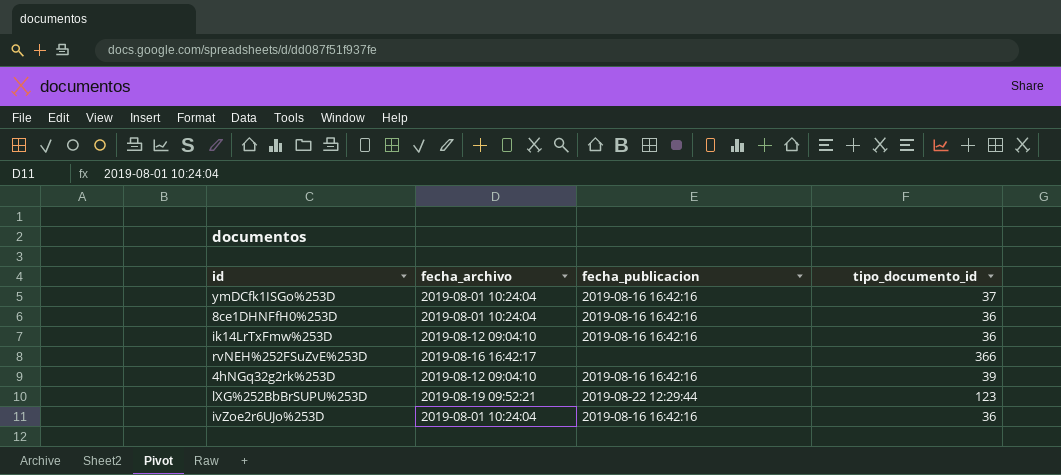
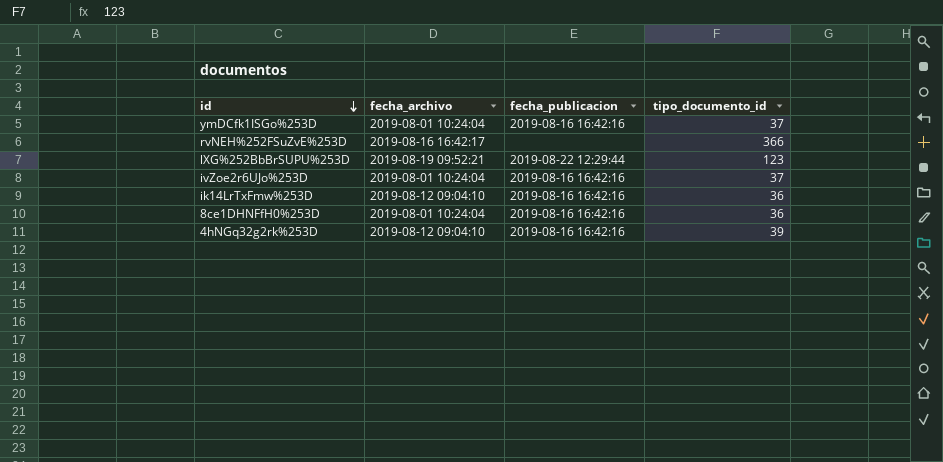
row order: none -> id descending
ivZoe2r6UJo%253D | tipo_documento_id: 36 -> 37

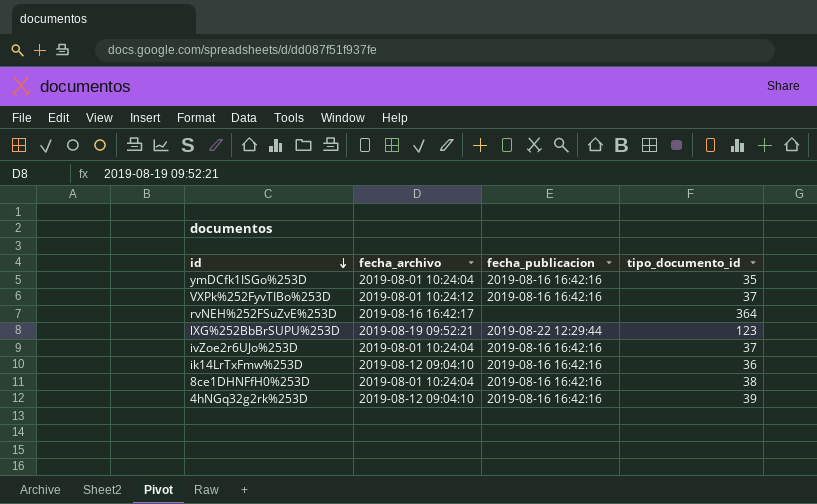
ymDCfk1ISGo%253D | tipo_documento_id: 37 -> 35
row VXPk%252FyvTIBo%253D: none -> 2019-08-01 10:24:12 | 2019-08-16 16:42:16 | 37
rvNEH%252FSuZvE%253D | tipo_documento_id: 366 -> 364
8ce1DHNFfH0%253D | tipo_documento_id: 36 -> 38

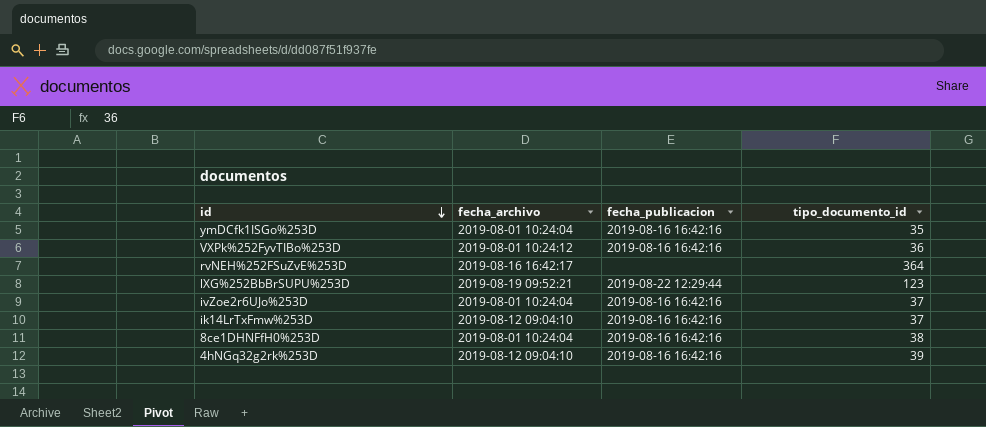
VXPk%252FyvTIBo%253D | tipo_documento_id: 37 -> 36
ik14LrTxFmw%253D | tipo_documento_id: 36 -> 37

